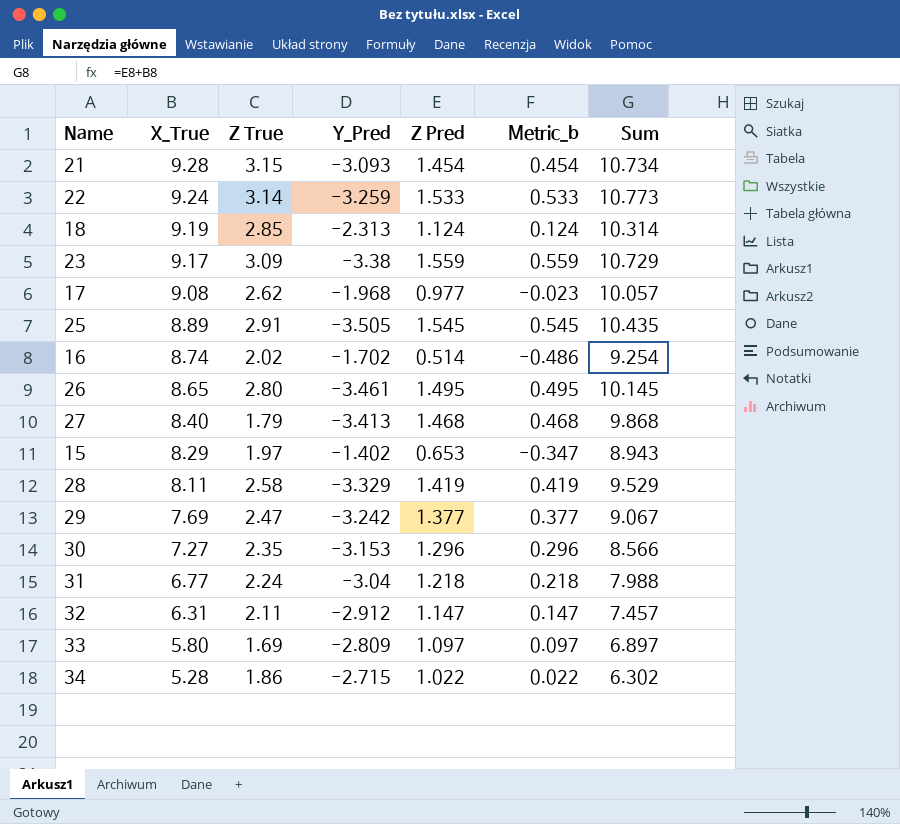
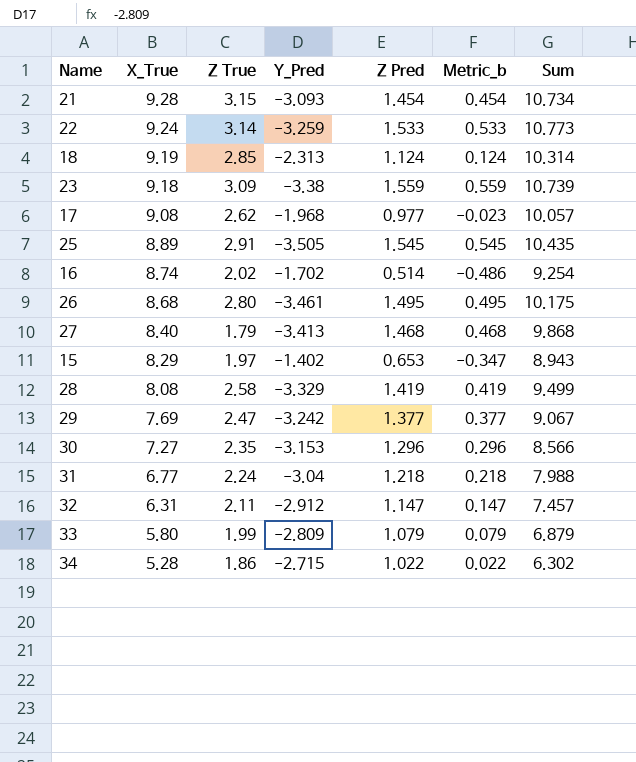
23 | X_True: 9.17 -> 9.18
23 | Sum: 10.729 -> 10.739
26 | X_True: 8.65 -> 8.68
26 | Sum: 10.145 -> 10.175
28 | X_True: 8.11 -> 8.08
28 | Sum: 9.529 -> 9.499
33 | Z True: 1.69 -> 1.99
33 | Z Pred: 1.097 -> 1.079
33 | Metric_b: 0.097 -> 0.079
33 | Sum: 6.897 -> 6.879

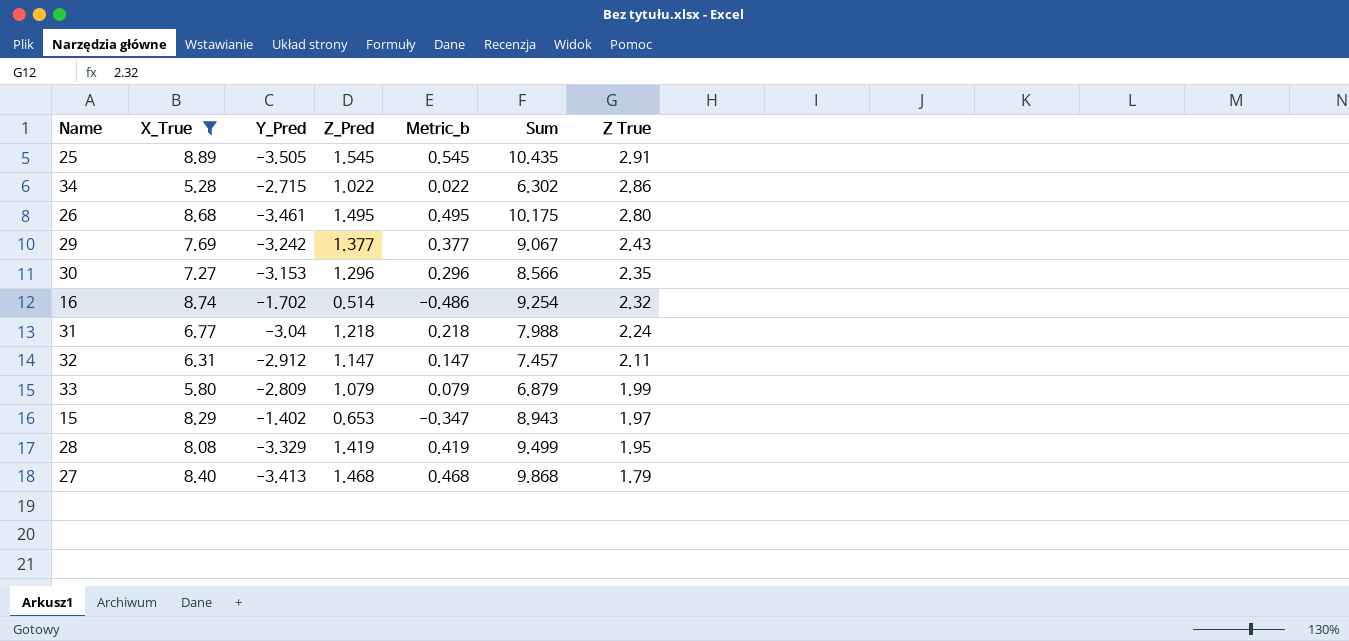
filter: none -> X_True <= 8.89
row order: X_True descending -> Z True descending
column name: Z Pred -> Z_Pred
column Z True | position: 3 -> 7
34 | Z True: 1.86 -> 2.86
29 | Z True: 2.47 -> 2.43
16 | Z True: 2.02 -> 2.32
28 | Z True: 2.58 -> 1.95

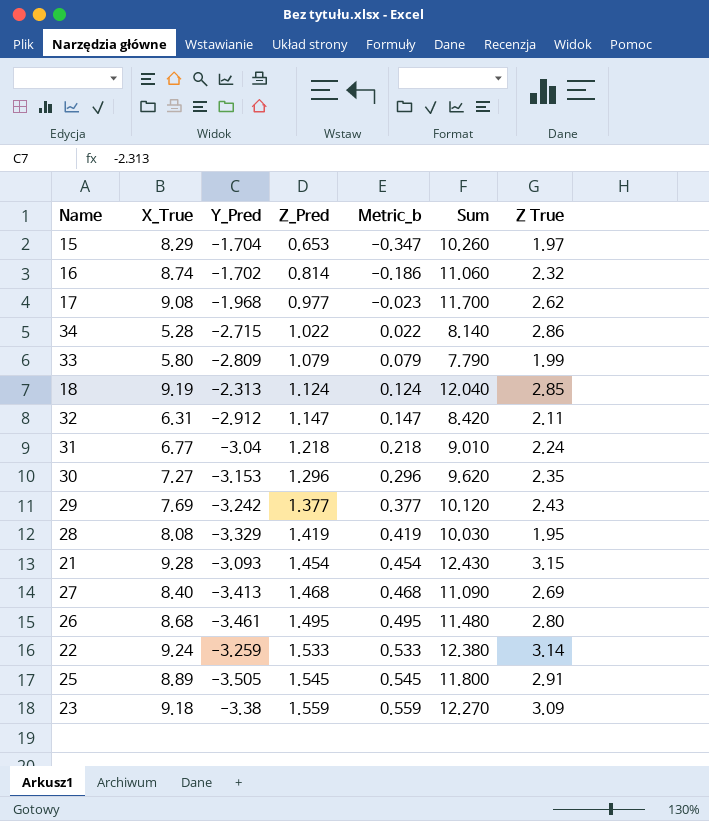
filter: X_True <= 8.89 -> none
row order: Z True descending -> Z_Pred ascending
column Sum | formula: [X_True] + [Z_Pred] -> [X_True] + [Z True]
15 | Y_Pred: -1.402 -> -1.704
16 | Z_Pred: 0.514 -> 0.814
16 | Metric_b: -0.486 -> -0.186
27 | Z True: 1.79 -> 2.69

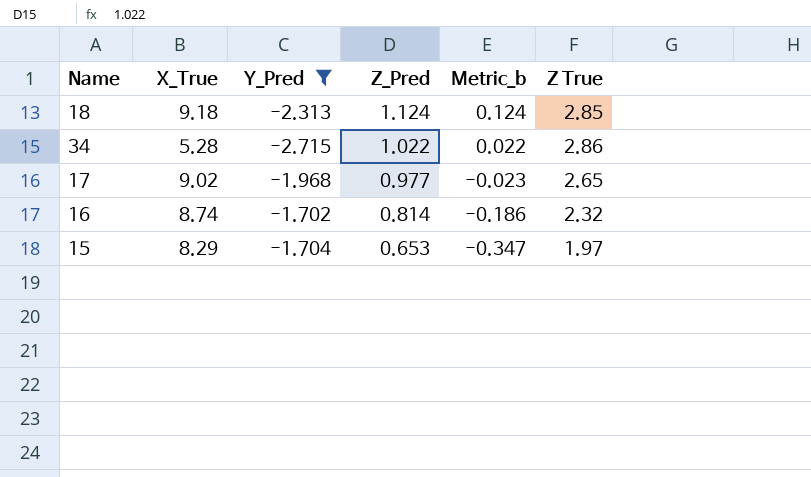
filter: none -> Y_Pred >= -2.715
row order: Z_Pred ascending -> Z_Pred descending
column Sum | formula: [X_True] + [Z True] -> none
18 | X_True: 9.19 -> 9.18
17 | X_True: 9.08 -> 9.02
17 | Z True: 2.62 -> 2.65

